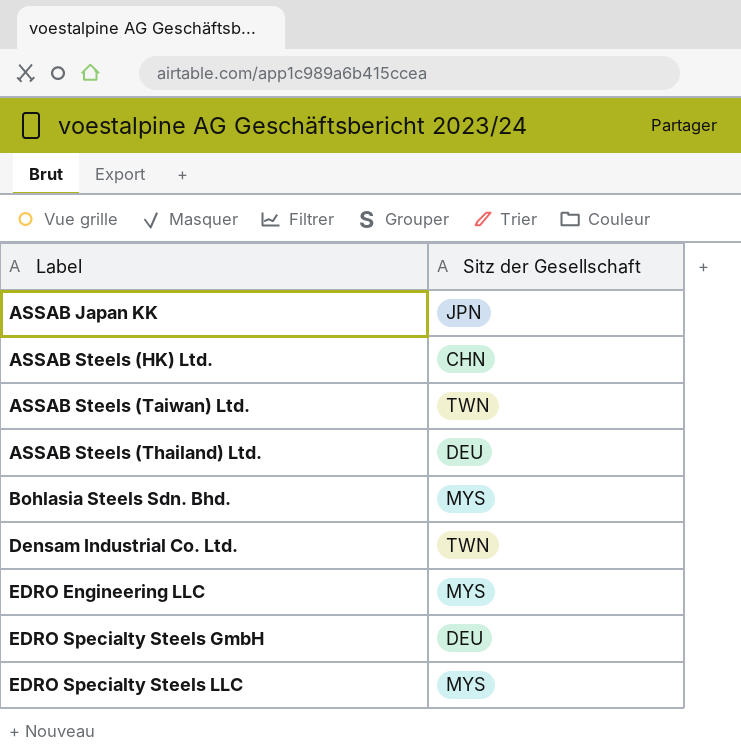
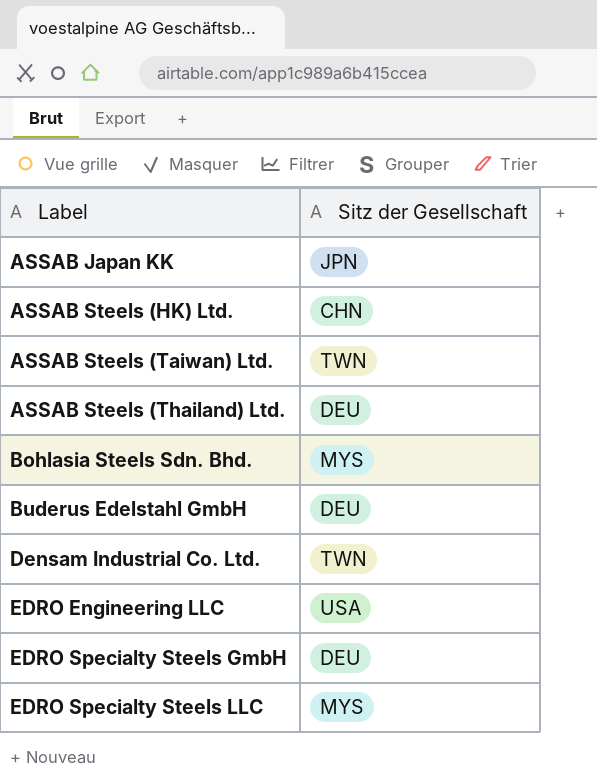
row Buderus Edelstahl GmbH: none -> DEU
EDRO Engineering LLC | Sitz der Gesellschaft: MYS -> USA

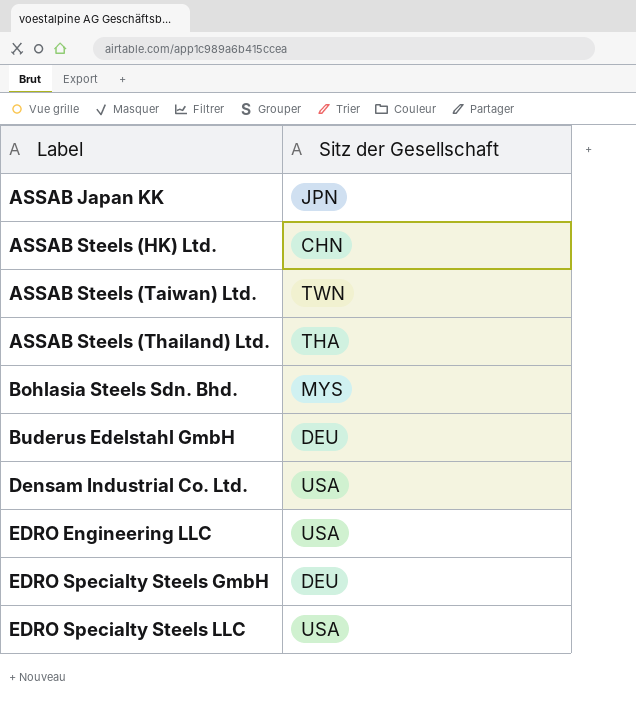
ASSAB Steels (Thailand) Ltd. | Sitz der Gesellschaft: DEU -> THA
Densam Industrial Co. Ltd. | Sitz der Gesellschaft: TWN -> USA
EDRO Specialty Steels LLC | Sitz der Gesellschaft: MYS -> USA

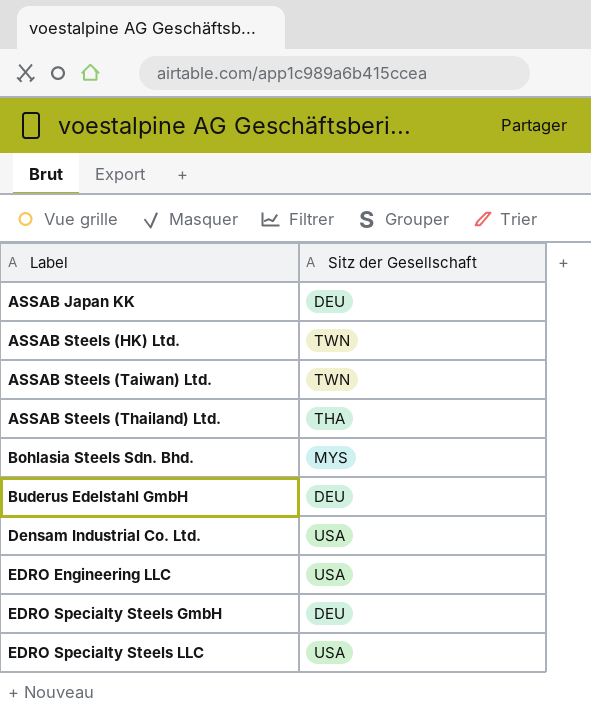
ASSAB Japan KK | Sitz der Gesellschaft: JPN -> DEU
ASSAB Steels (HK) Ltd. | Sitz der Gesellschaft: CHN -> TWN

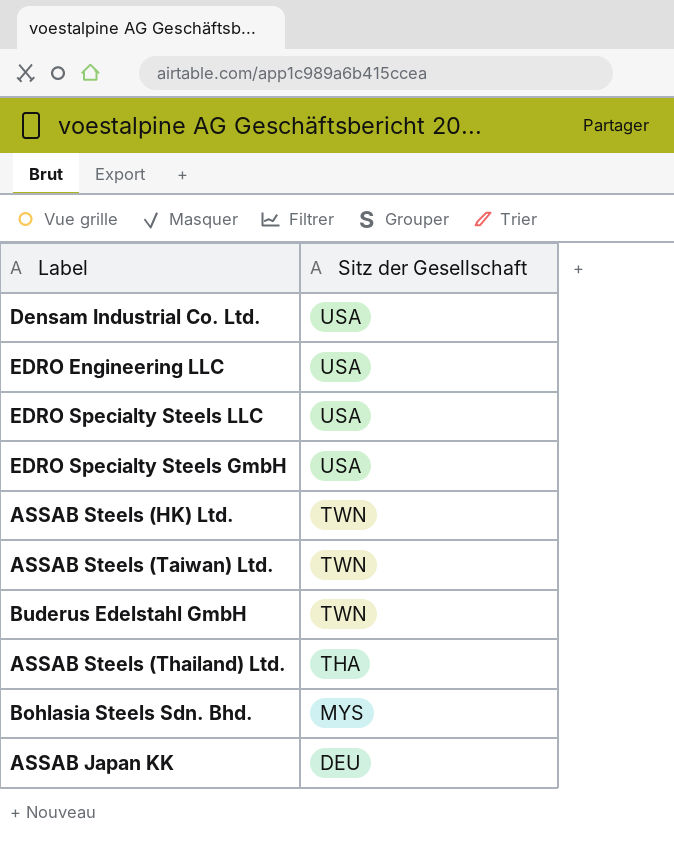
row order: Label ascending -> Sitz der Gesellschaft descending
EDRO Specialty Steels GmbH | Sitz der Gesellschaft: DEU -> USA
Buderus Edelstahl GmbH | Sitz der Gesellschaft: DEU -> TWN

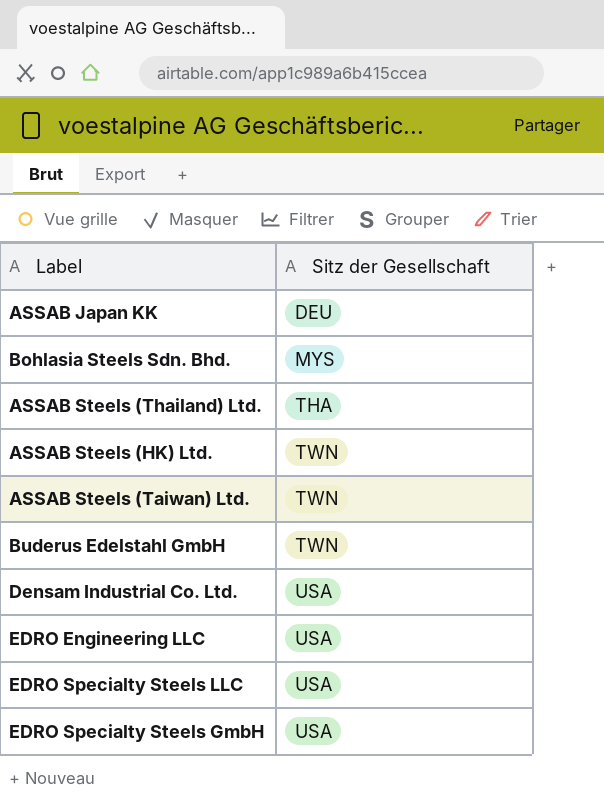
row order: Sitz der Gesellschaft descending -> Sitz der Gesellschaft ascending

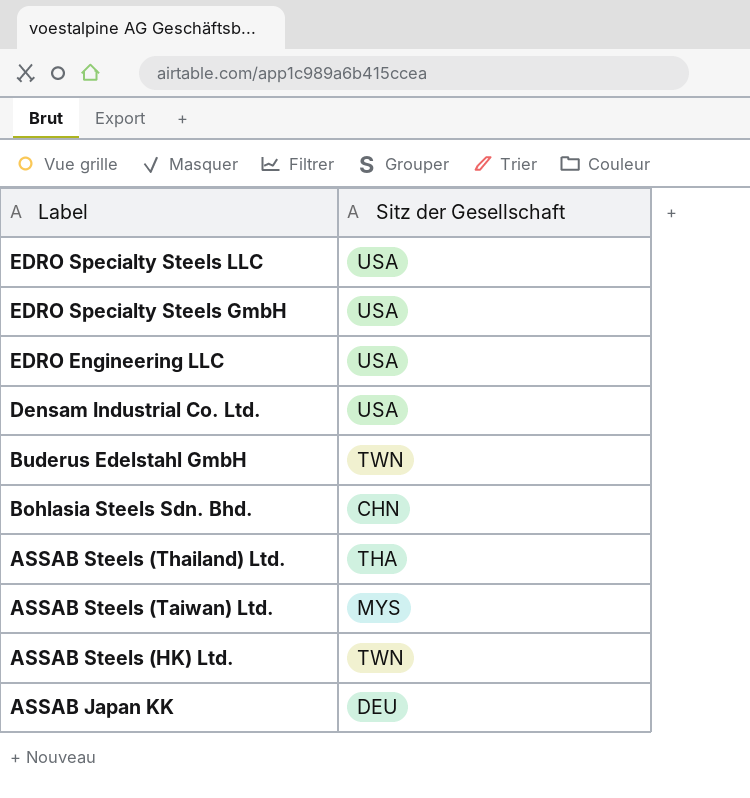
row order: Sitz der Gesellschaft ascending -> Label descending
Bohlasia Steels Sdn. Bhd. | Sitz der Gesellschaft: MYS -> CHN
ASSAB Steels (Taiwan) Ltd. | Sitz der Gesellschaft: TWN -> MYS

